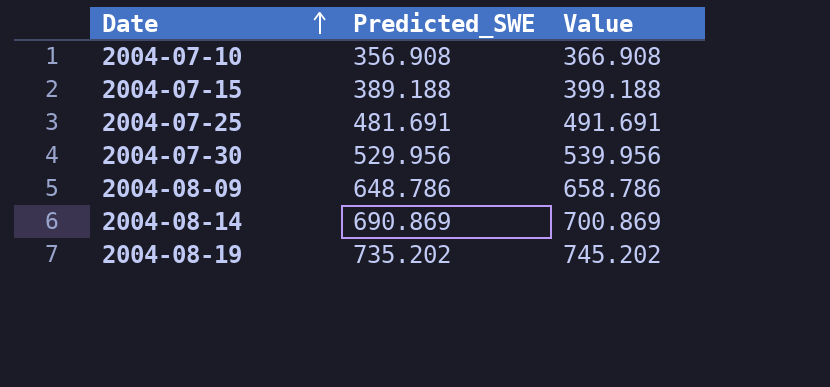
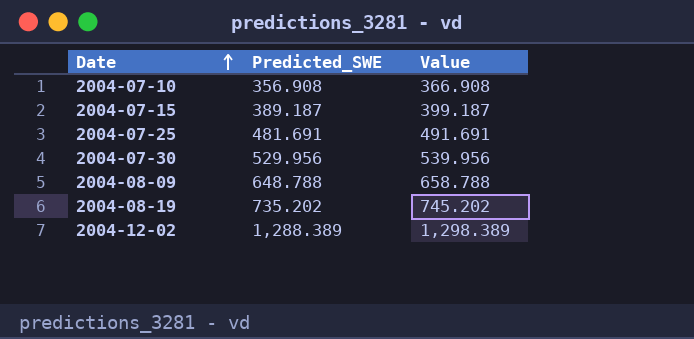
row 2004-08-14: 690.869 | 700.869 -> none
2004-07-15 | Predicted_SWE: 389.188 -> 389.187
2004-07-15 | Value: 399.188 -> 399.187
2004-08-09 | Predicted_SWE: 648.786 -> 648.788
2004-08-09 | Value: 658.786 -> 658.788
row 2004-12-02: none -> 1,288.389 | 1,298.389

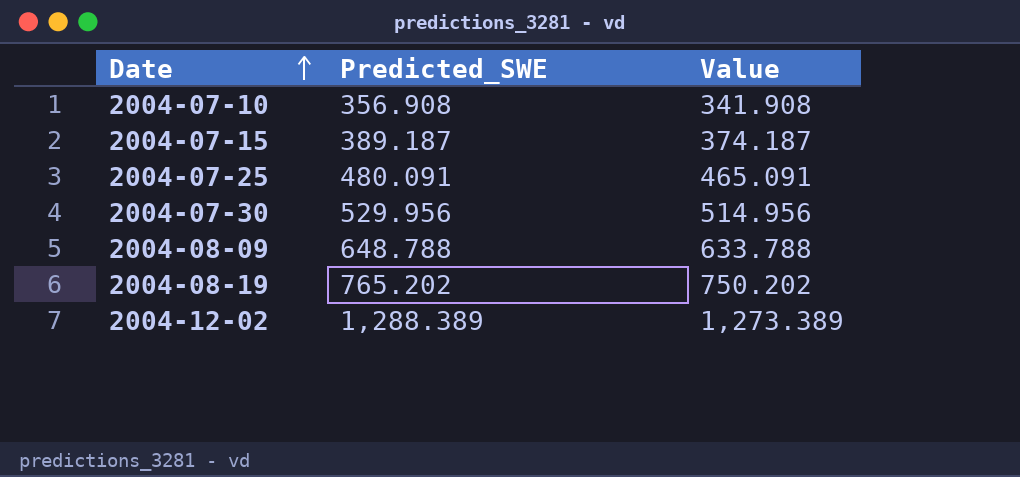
column Value | formula: [Predicted_SWE] + 10 -> [Predicted_SWE] - 15
2004-07-25 | Predicted_SWE: 481.691 -> 480.091
2004-08-19 | Predicted_SWE: 735.202 -> 765.202

